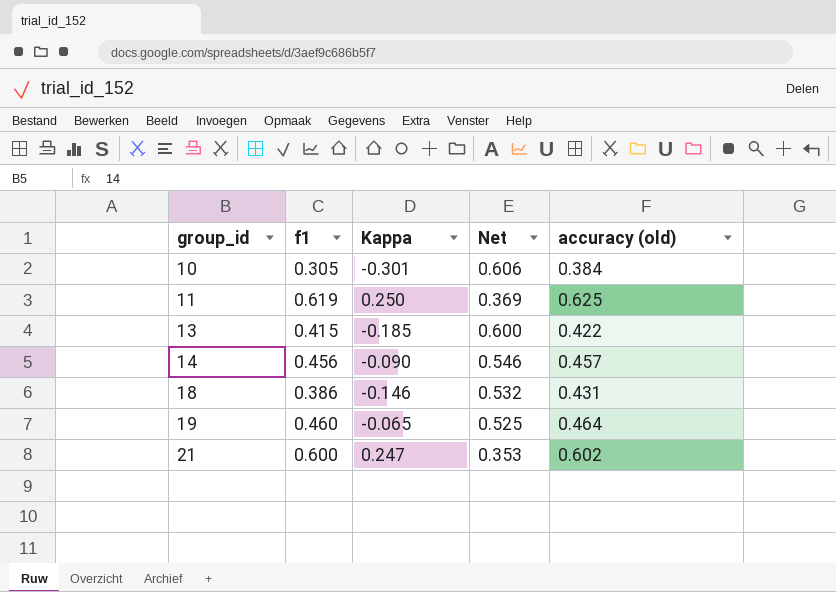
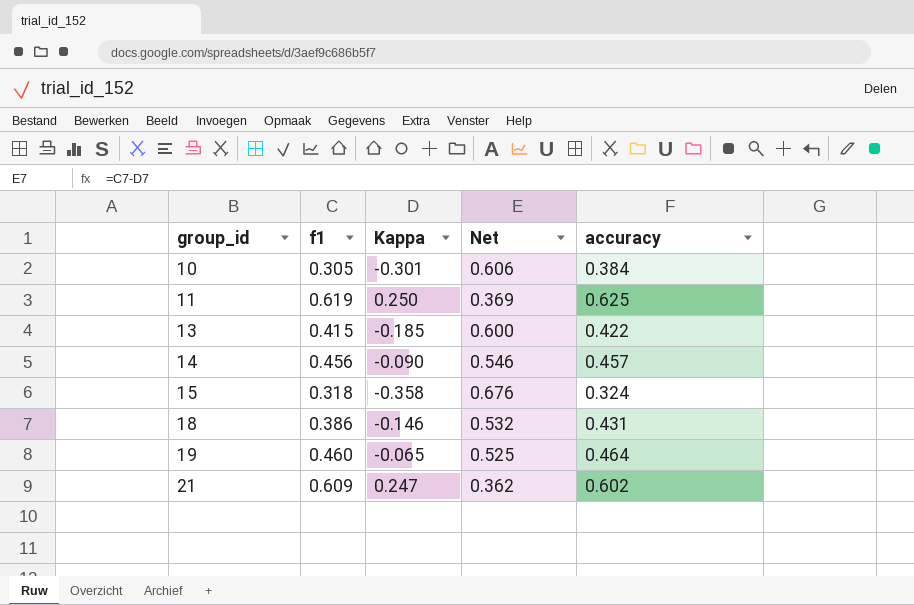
column name: accuracy (old) -> accuracy
row 15: none -> 0.318 | -0.358 | 0.676 | 0.324
21 | f1: 0.600 -> 0.609
21 | Net: 0.353 -> 0.362

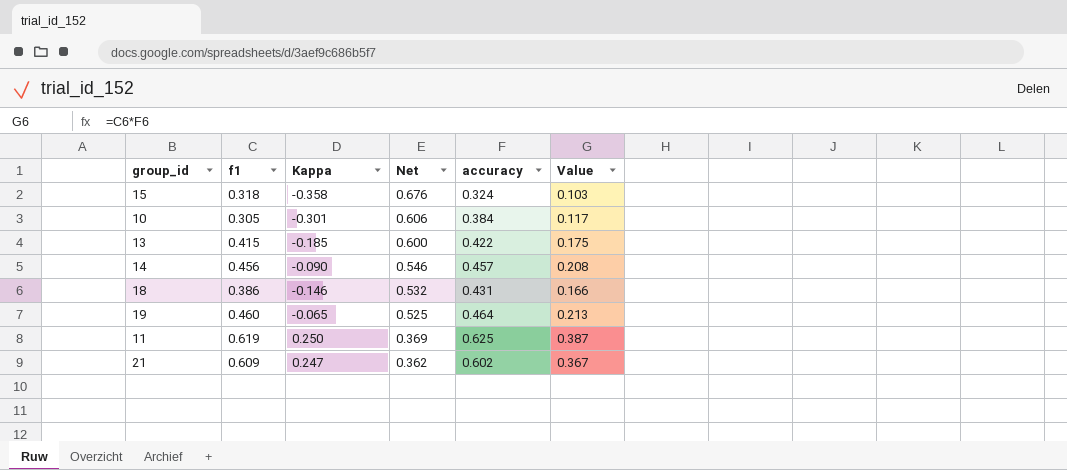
row order: group_id ascending -> Net descending
column Value | formula: none -> [f1] * [accuracy]

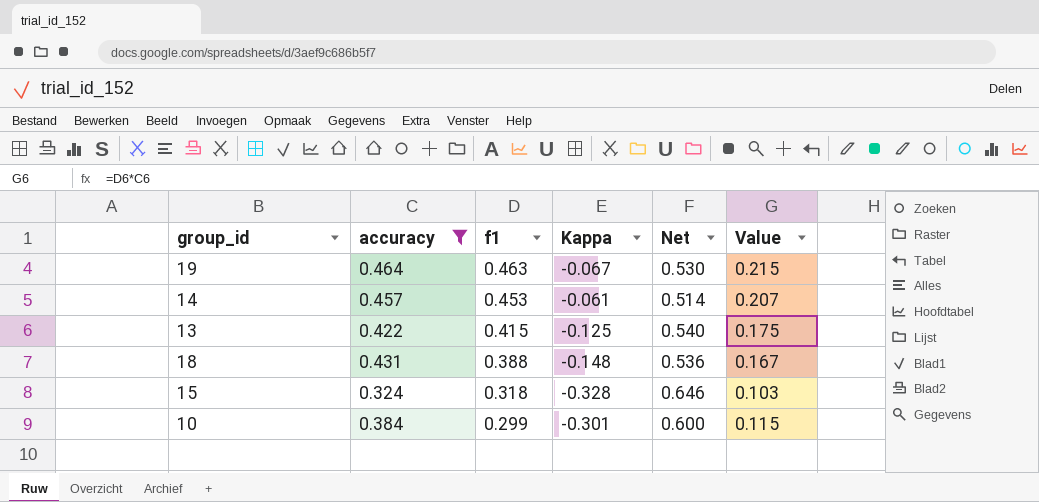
filter: none -> accuracy <= 0.464
row order: Net descending -> f1 descending
column accuracy | position: 5 -> 2
19 | f1: 0.460 -> 0.463
19 | Kappa: -0.065 -> -0.067
19 | Net: 0.525 -> 0.530
19 | Value: 0.213 -> 0.215
14 | f1: 0.456 -> 0.453
14 | Kappa: -0.090 -> -0.061
14 | Net: 0.546 -> 0.514
14 | Value: 0.208 -> 0.207
13 | Kappa: -0.185 -> -0.125
13 | Net: 0.600 -> 0.540
18 | f1: 0.386 -> 0.388
18 | Kappa: -0.146 -> -0.148
18 | Net: 0.532 -> 0.536
18 | Value: 0.166 -> 0.167
15 | Kappa: -0.358 -> -0.328
15 | Net: 0.676 -> 0.646
10 | f1: 0.305 -> 0.299
10 | Net: 0.606 -> 0.600
10 | Value: 0.117 -> 0.115

